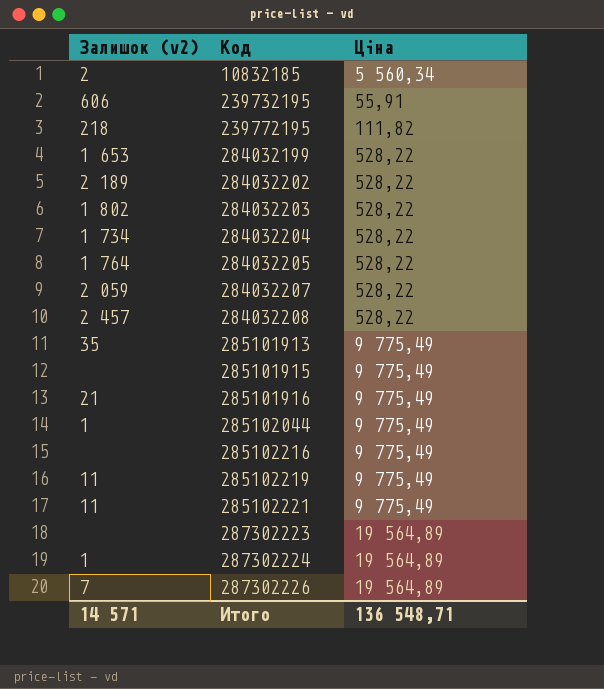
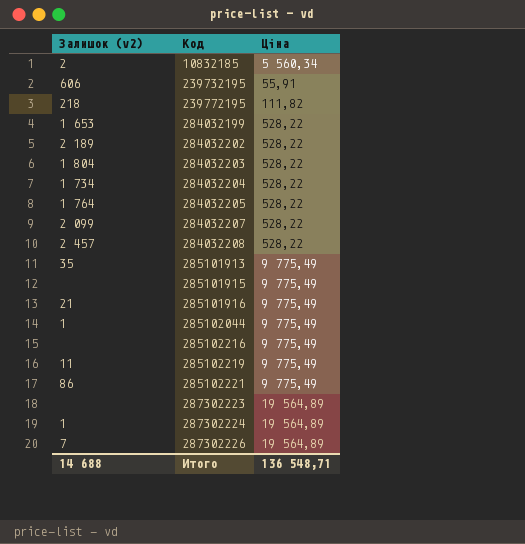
284032203 | Залишок (v2): 1 802 -> 1 804
284032207 | Залишок (v2): 2 059 -> 2 099
285102221 | Залишок (v2): 11 -> 86
Итого | Залишок (v2): 14 571 -> 14 688

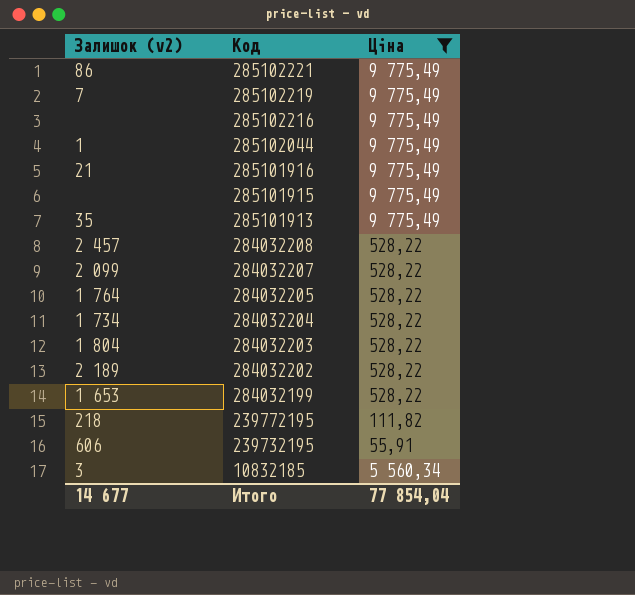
filter: none -> Ціна != 19 564,89
row order: Код ascending -> Код descending
285102219 | Залишок (v2): 11 -> 7
10832185 | Залишок (v2): 2 -> 3
Итого | Залишок (v2): 14 688 -> 14 677
Итого | Ціна: 136 548,71 -> 77 854,04

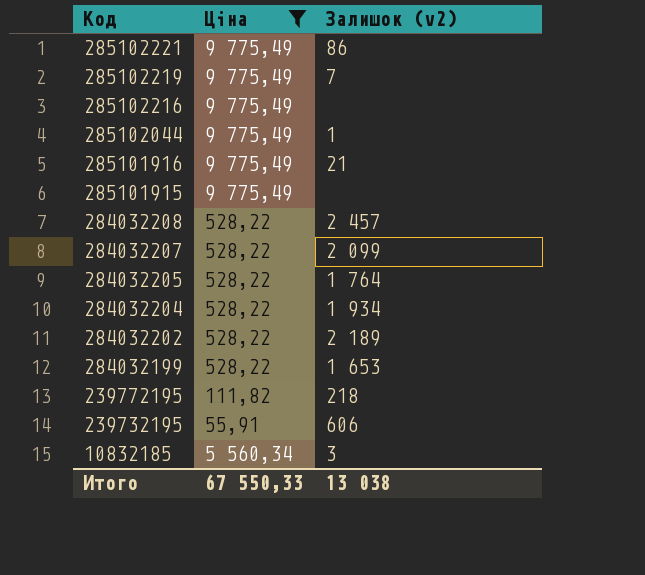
column Залишок (v2) | position: 1 -> 3
row 285101913: 35 | 9 775,49 -> none
row 284032203: 1 804 | 528,22 -> none
284032204 | Залишок (v2): 1 734 -> 1 934
Итого | Ціна: 77 854,04 -> 67 550,33
Итого | Залишок (v2): 14 677 -> 13 038

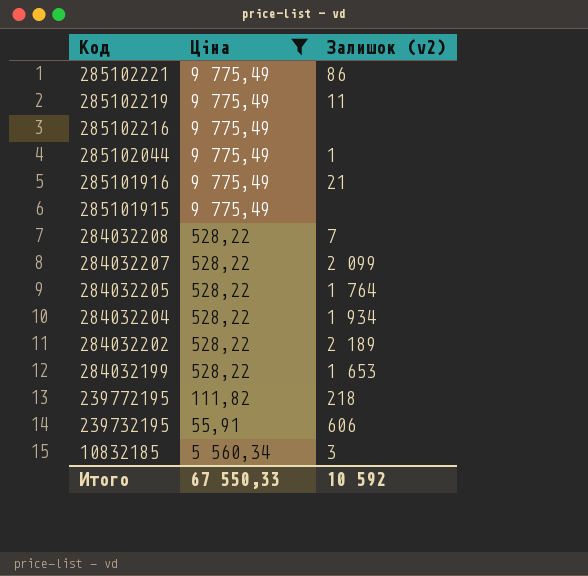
285102219 | Залишок (v2): 7 -> 11
284032208 | Залишок (v2): 2 457 -> 7
Итого | Залишок (v2): 13 038 -> 10 592

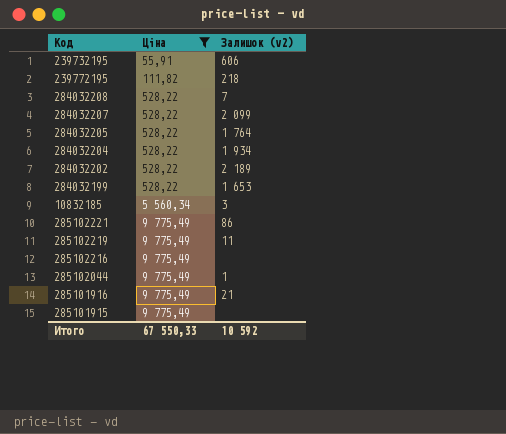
row order: Код descending -> Ціна ascending

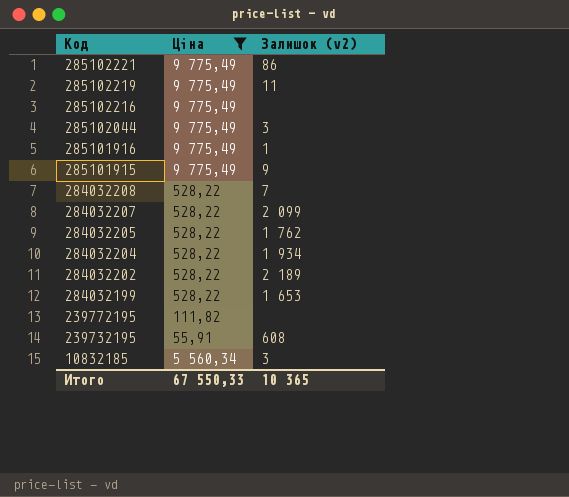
row order: Ціна ascending -> Код descending
285102044 | Залишок (v2): 1 -> 3
285101916 | Залишок (v2): 21 -> 1
285101915 | Залишок (v2): none -> 9
284032205 | Залишок (v2): 1 764 -> 1 762
239772195 | Залишок (v2): 218 -> none
239732195 | Залишок (v2): 606 -> 608
Итого | Залишок (v2): 10 592 -> 10 365

